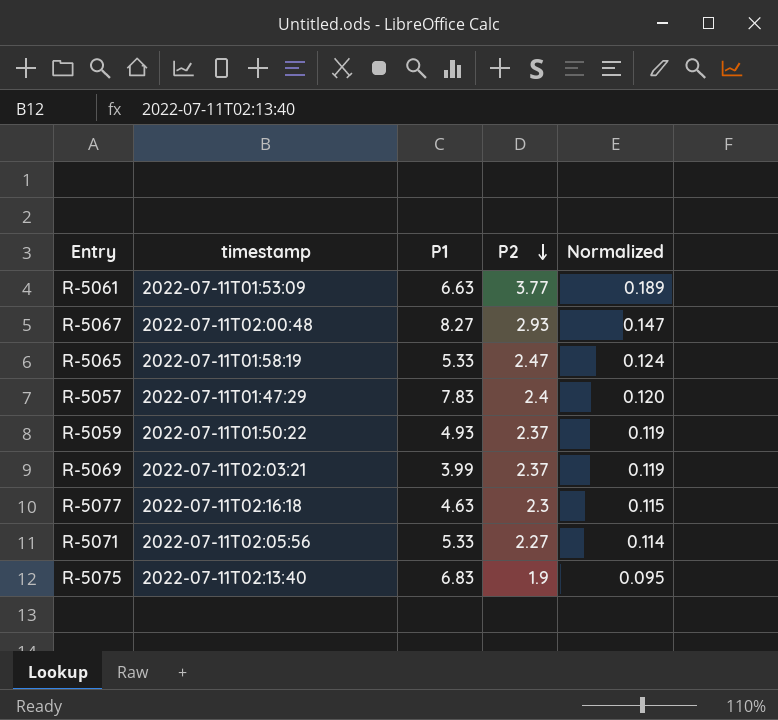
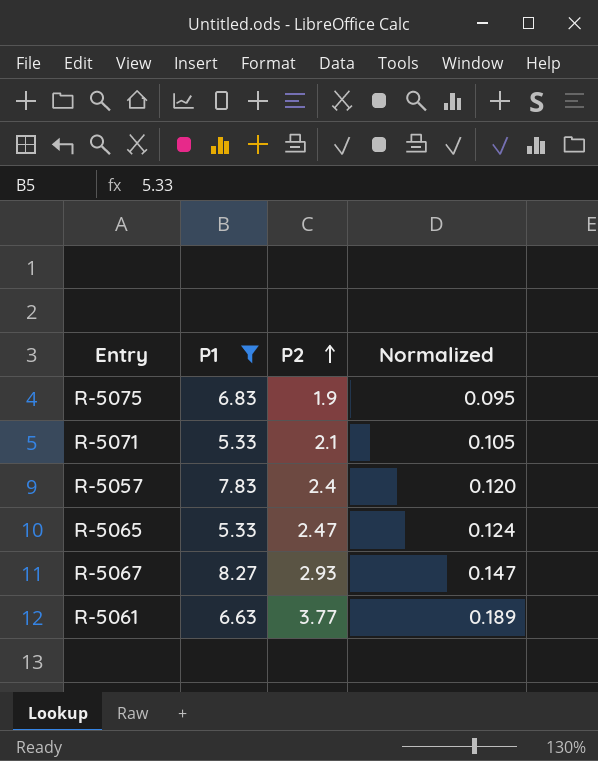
filter: none -> P1 >= 5.33
row order: P2 descending -> P2 ascending
column timestamp | position: 2 -> none
R-5071 | P2: 2.27 -> 2.1
R-5071 | Normalized: 0.114 -> 0.105

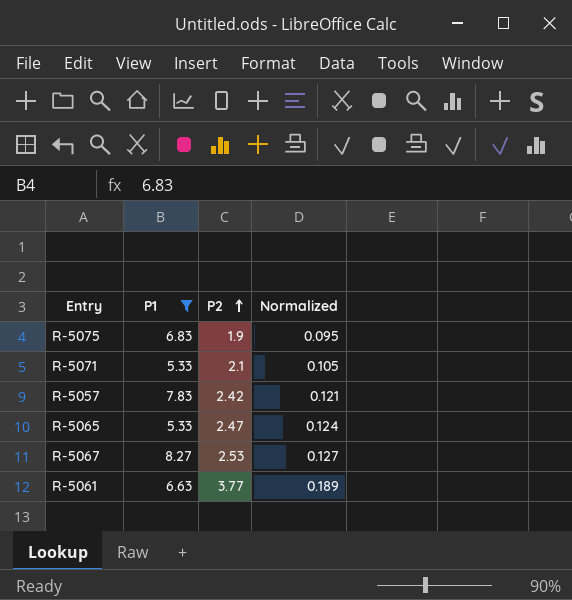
R-5057 | P2: 2.4 -> 2.42
R-5057 | Normalized: 0.120 -> 0.121
R-5067 | P2: 2.93 -> 2.53
R-5067 | Normalized: 0.147 -> 0.127

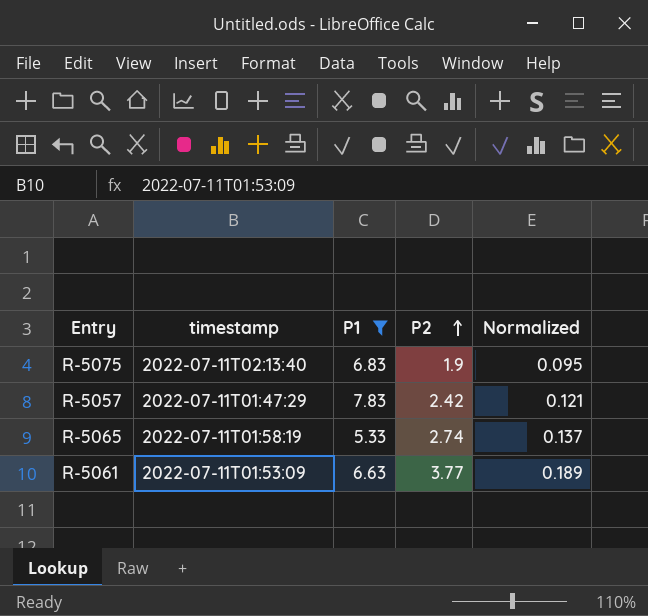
column timestamp | position: none -> 2
row R-5071: 5.33 | 2.1 | 0.105 -> none
row R-5067: 8.27 | 2.53 | 0.127 -> none
R-5065 | P2: 2.47 -> 2.74
R-5065 | Normalized: 0.124 -> 0.137

